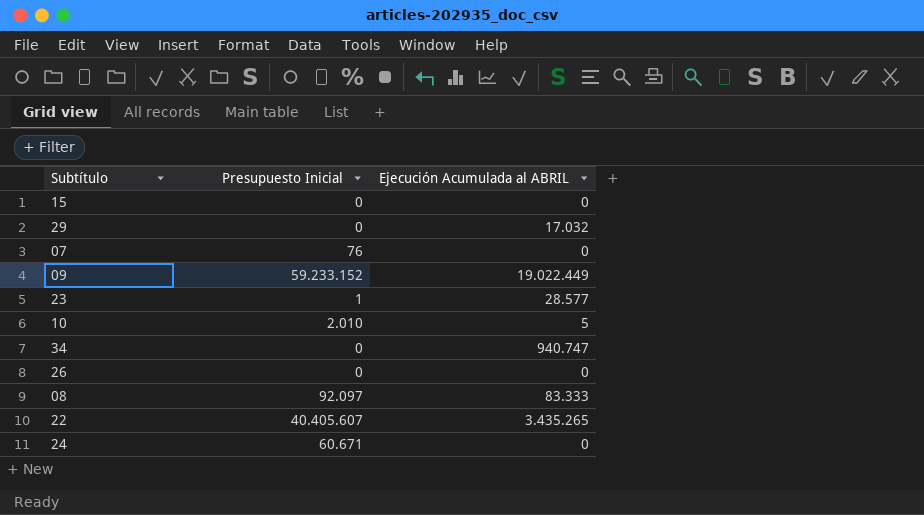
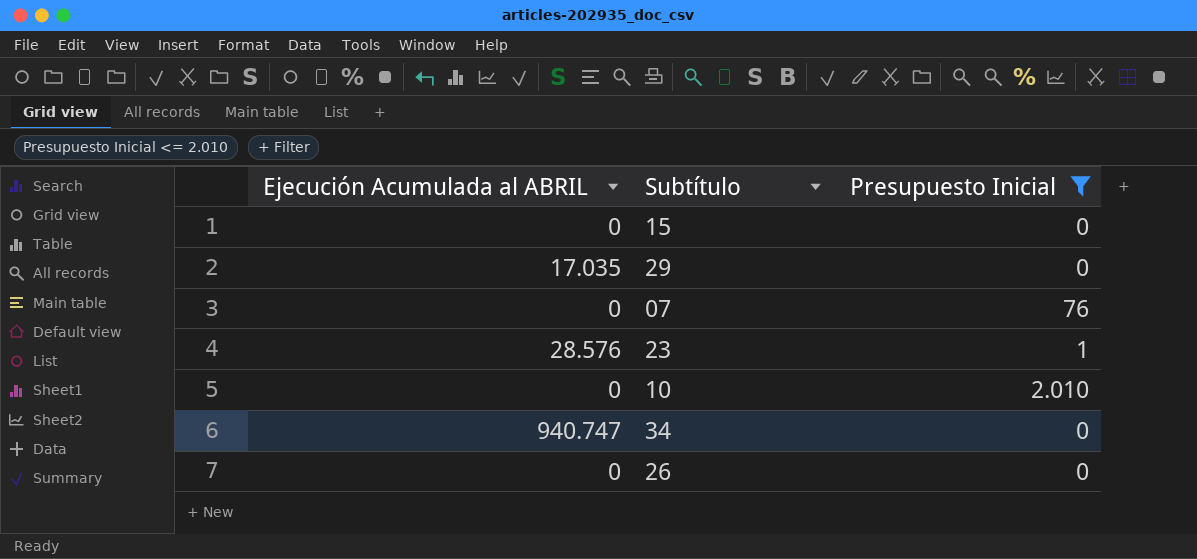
filter: none -> Presupuesto Inicial <= 2.010
column Ejecución Acumulada al ABRIL | position: 3 -> 1
29 | Ejecución Acumulada al ABRIL: 17.032 -> 17.035
23 | Ejecución Acumulada al ABRIL: 28.577 -> 28.576
10 | Ejecución Acumulada al ABRIL: 5 -> 0

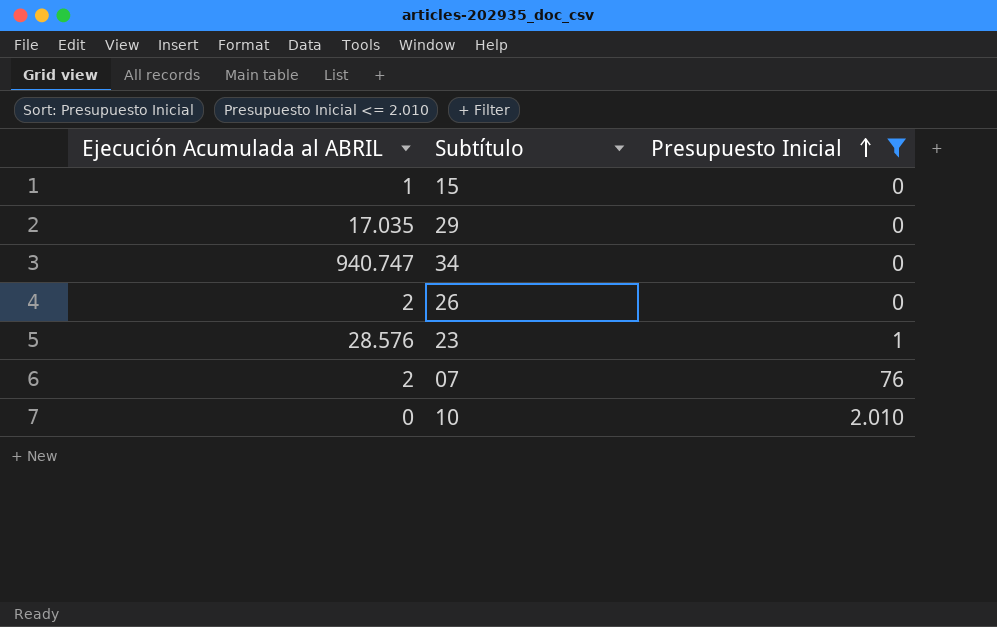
row order: none -> Presupuesto Inicial ascending
15 | Ejecución Acumulada al ABRIL: 0 -> 1
26 | Ejecución Acumulada al ABRIL: 0 -> 2
07 | Ejecución Acumulada al ABRIL: 0 -> 2

